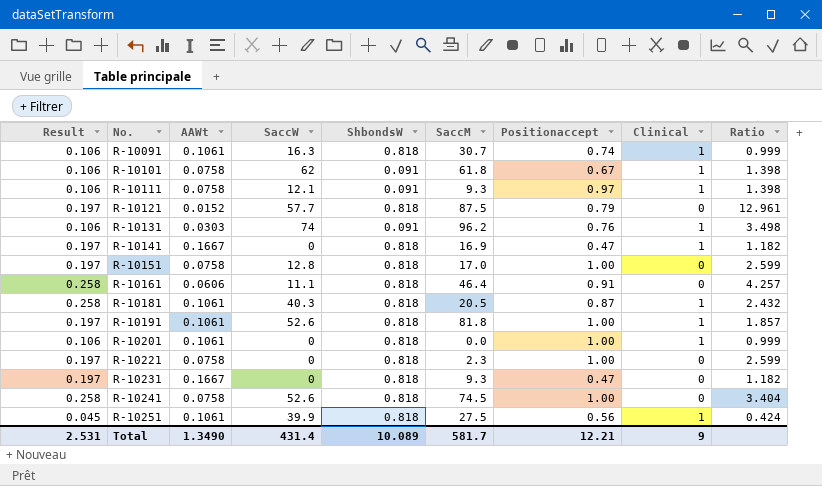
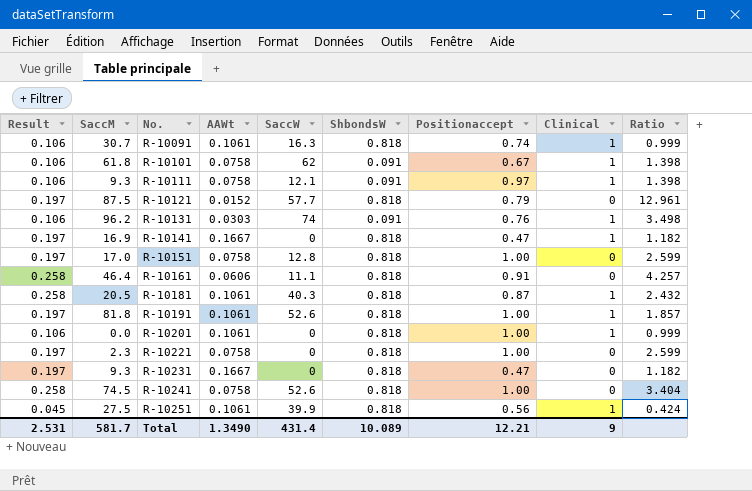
column SaccM | position: 6 -> 2

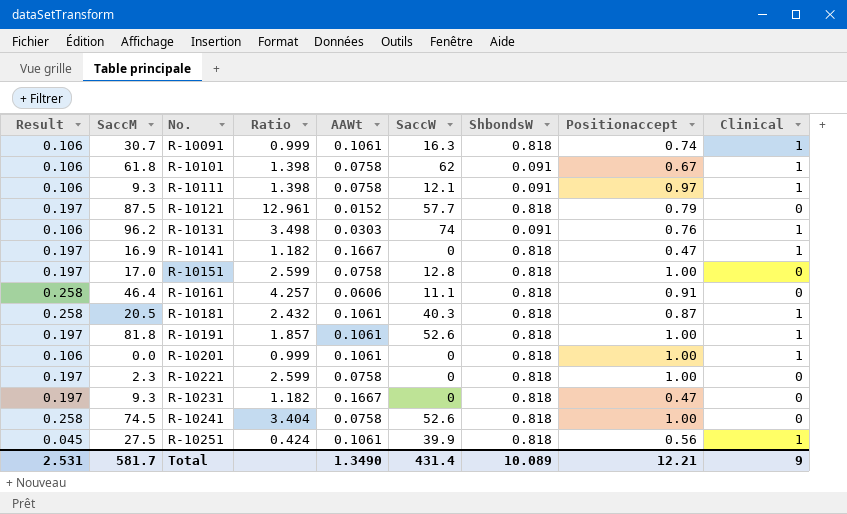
column Ratio | position: 9 -> 4

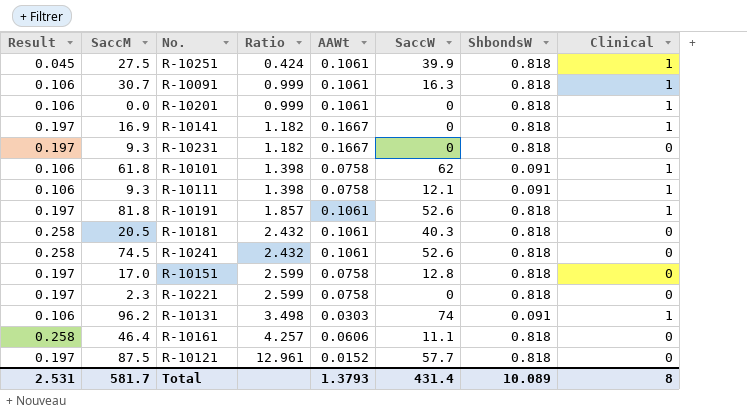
row order: No. ascending -> Ratio ascending
column Positionaccept | position: 8 -> none
R-10181 | Clinical: 1 -> 0
R-10241 | Ratio: 3.404 -> 2.432
R-10241 | AAWt: 0.0758 -> 0.1061
Total | AAWt: 1.3490 -> 1.3793
Total | Clinical: 9 -> 8

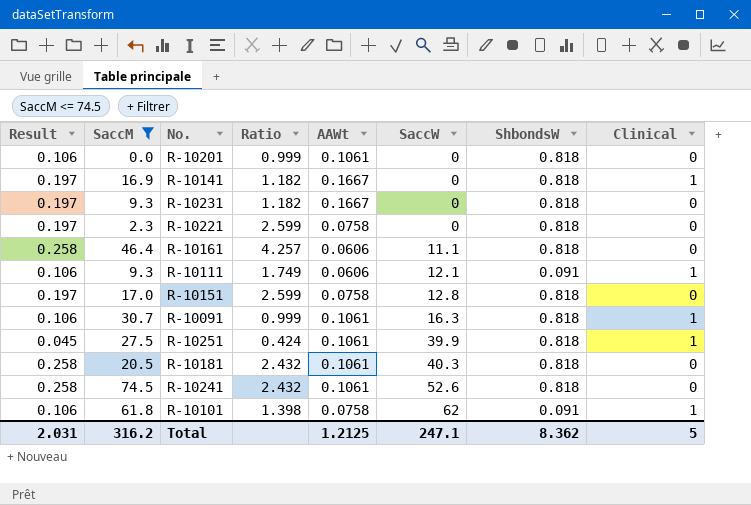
filter: none -> SaccM <= 74.5
row order: Ratio ascending -> SaccW ascending
R-10201 | Clinical: 1 -> 0
R-10111 | Ratio: 1.398 -> 1.749
R-10111 | AAWt: 0.0758 -> 0.0606
Total | Result: 2.531 -> 2.031
Total | SaccM: 581.7 -> 316.2
Total | AAWt: 1.3793 -> 1.2125
Total | SaccW: 431.4 -> 247.1
Total | ShbondsW: 10.089 -> 8.362
Total | Clinical: 8 -> 5

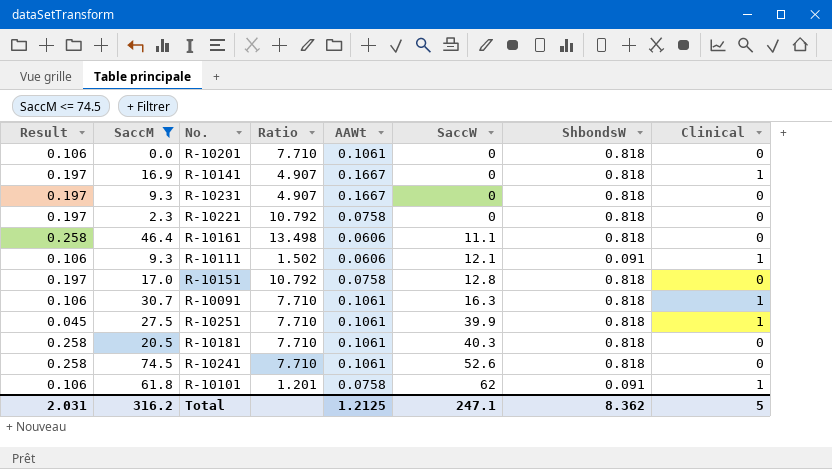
column Ratio | formula: [Result] / [AAWt] -> [ShbondsW] / [AAWt]

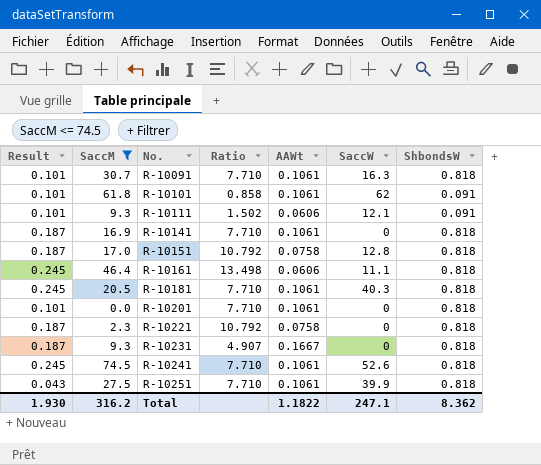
row order: SaccW ascending -> No. ascending
column Clinical | position: 8 -> none
R-10091 | Result: 0.106 -> 0.101
R-10101 | Result: 0.106 -> 0.101
R-10101 | Ratio: 1.201 -> 0.858
R-10101 | AAWt: 0.0758 -> 0.1061
R-10111 | Result: 0.106 -> 0.101
R-10141 | Result: 0.197 -> 0.187
R-10141 | Ratio: 4.907 -> 7.710
R-10141 | AAWt: 0.1667 -> 0.1061
R-10151 | Result: 0.197 -> 0.187
R-10161 | Result: 0.258 -> 0.245
R-10181 | Result: 0.258 -> 0.245
R-10201 | Result: 0.106 -> 0.101
R-10221 | Result: 0.197 -> 0.187
R-10231 | Result: 0.197 -> 0.187
R-10241 | Result: 0.258 -> 0.245
R-10251 | Result: 0.045 -> 0.043
Total | Result: 2.031 -> 1.930
Total | AAWt: 1.2125 -> 1.1822

